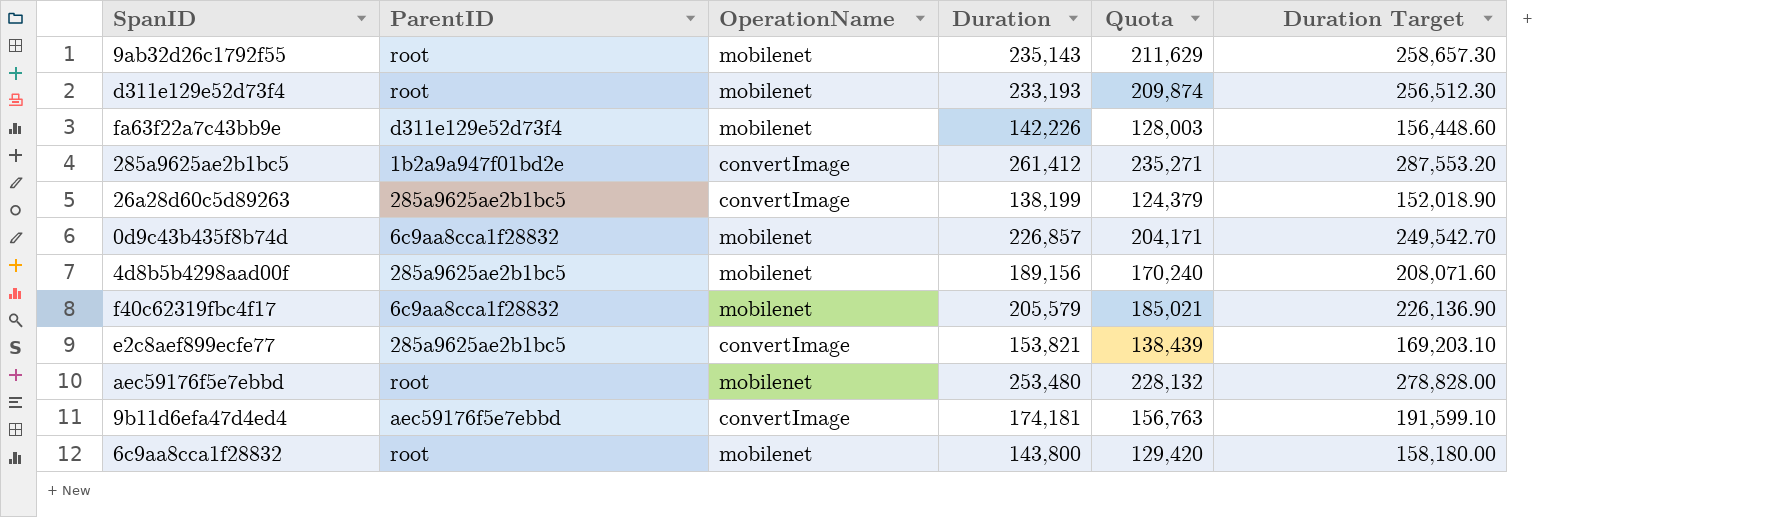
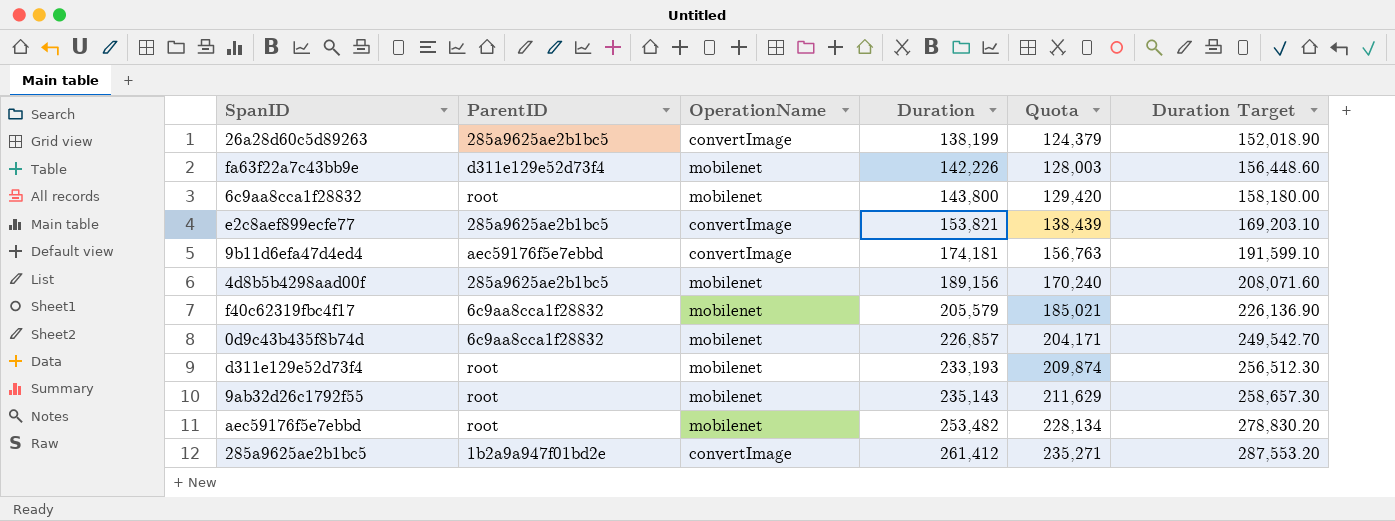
row order: none -> Duration ascending
aec59176f5e7ebbd | Duration: 253,480 -> 253,482
aec59176f5e7ebbd | Quota: 228,132 -> 228,134
aec59176f5e7ebbd | Duration Target: 278,828.00 -> 278,830.20

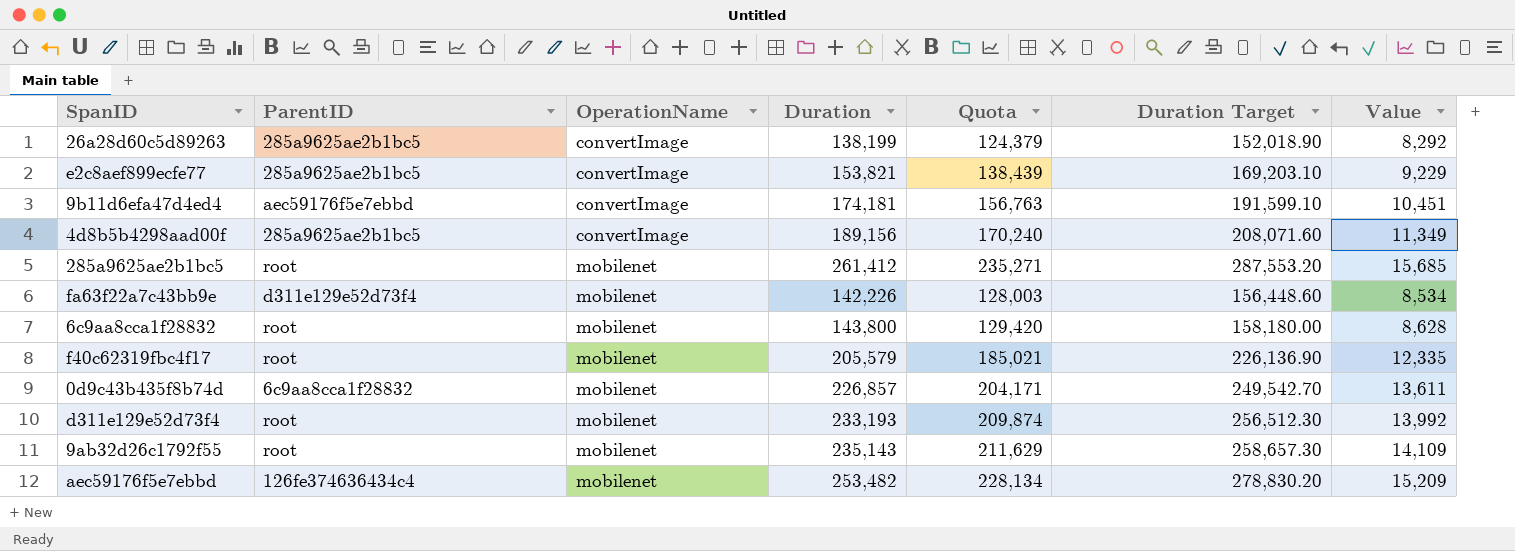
row order: Duration ascending -> OperationName ascending
column Value | formula: none -> [Duration] * 0.06
4d8b5b4298aad00f | OperationName: mobilenet -> convertImage
285a9625ae2b1bc5 | ParentID: 1b2a9a947f01bd2e -> root
285a9625ae2b1bc5 | OperationName: convertImage -> mobilenet
f40c62319fbc4f17 | ParentID: 6c9aa8cca1f28832 -> root
aec59176f5e7ebbd | ParentID: root -> 126fe374636434c4

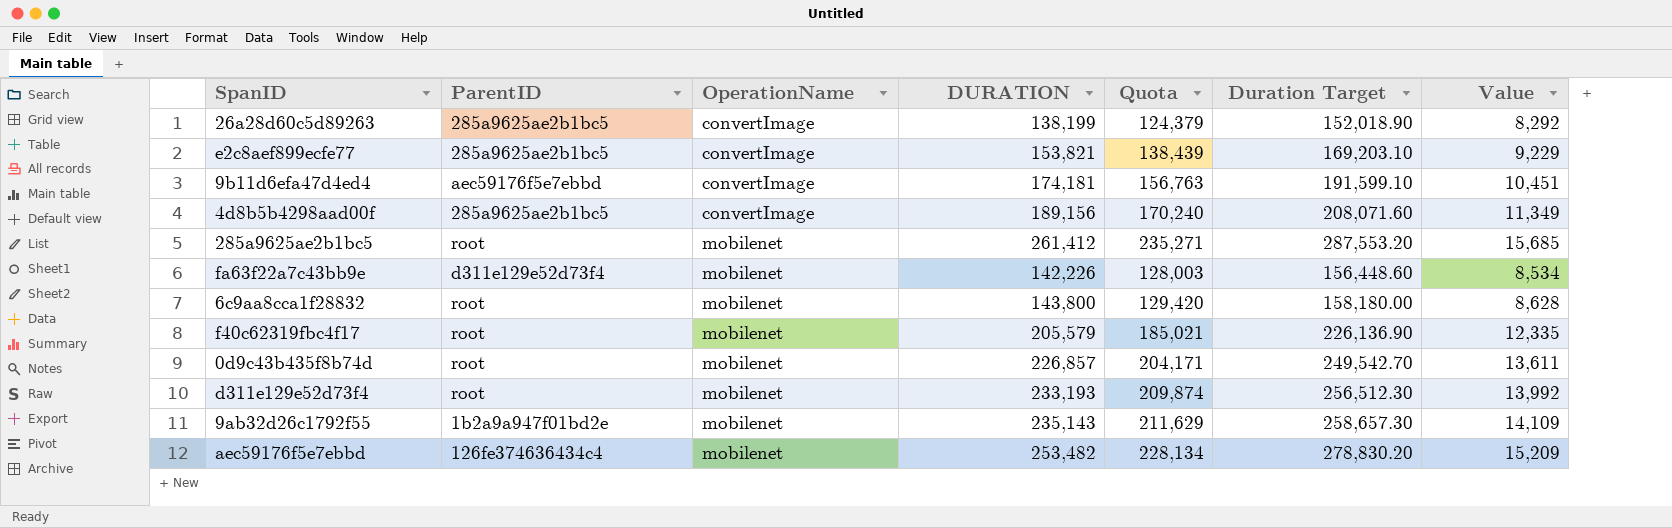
column name: Duration -> DURATION
0d9c43b435f8b74d | ParentID: 6c9aa8cca1f28832 -> root
9ab32d26c1792f55 | ParentID: root -> 1b2a9a947f01bd2e

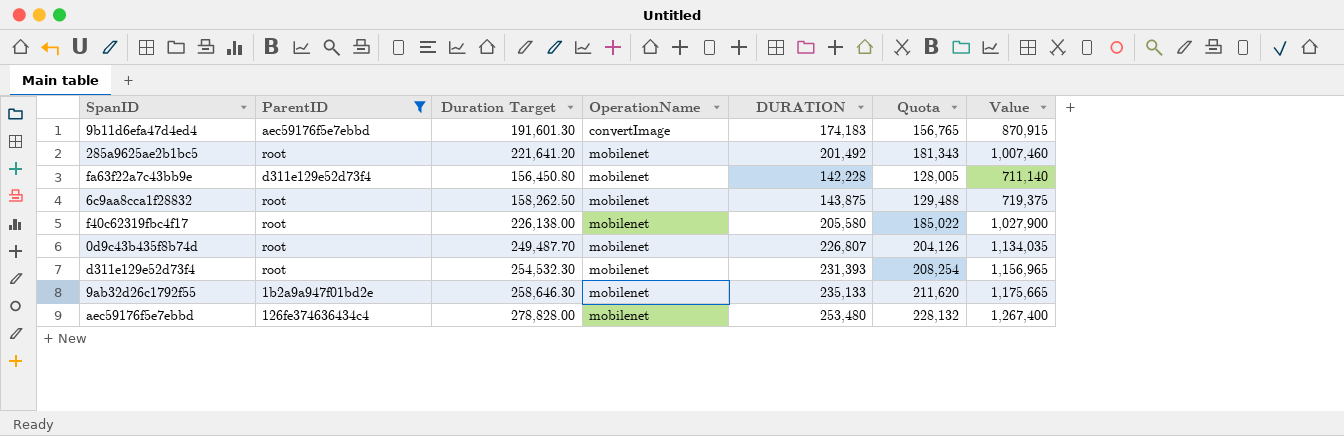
filter: none -> ParentID != 285a9625ae2b1bc5
column Duration Target | position: 6 -> 3
column Value | formula: [DURATION] * 0.06 -> [DURATION] * 5
9b11d6efa47d4ed4 | Duration Target: 191,599.10 -> 191,601.30
9b11d6efa47d4ed4 | DURATION: 174,181 -> 174,183
9b11d6efa47d4ed4 | Quota: 156,763 -> 156,765
285a9625ae2b1bc5 | Duration Target: 287,553.20 -> 221,641.20
285a9625ae2b1bc5 | DURATION: 261,412 -> 201,492
285a9625ae2b1bc5 | Quota: 235,271 -> 181,343
fa63f22a7c43bb9e | Duration Target: 156,448.60 -> 156,450.80
fa63f22a7c43bb9e | DURATION: 142,226 -> 142,228
fa63f22a7c43bb9e | Quota: 128,003 -> 128,005
6c9aa8cca1f28832 | Duration Target: 158,180.00 -> 158,262.50
6c9aa8cca1f28832 | DURATION: 143,800 -> 143,875
6c9aa8cca1f28832 | Quota: 129,420 -> 129,488
f40c62319fbc4f17 | Duration Target: 226,136.90 -> 226,138.00
f40c62319fbc4f17 | DURATION: 205,579 -> 205,580
f40c62319fbc4f17 | Quota: 185,021 -> 185,022
0d9c43b435f8b74d | Duration Target: 249,542.70 -> 249,487.70
0d9c43b435f8b74d | DURATION: 226,857 -> 226,807
0d9c43b435f8b74d | Quota: 204,171 -> 204,126
d311e129e52d73f4 | Duration Target: 256,512.30 -> 254,532.30
d311e129e52d73f4 | DURATION: 233,193 -> 231,393
d311e129e52d73f4 | Quota: 209,874 -> 208,254
9ab32d26c1792f55 | Duration Target: 258,657.30 -> 258,646.30
9ab32d26c1792f55 | DURATION: 235,143 -> 235,133
9ab32d26c1792f55 | Quota: 211,629 -> 211,620
aec59176f5e7ebbd | Duration Target: 278,830.20 -> 278,828.00
aec59176f5e7ebbd | DURATION: 253,482 -> 253,480
aec59176f5e7ebbd | Quota: 228,134 -> 228,132

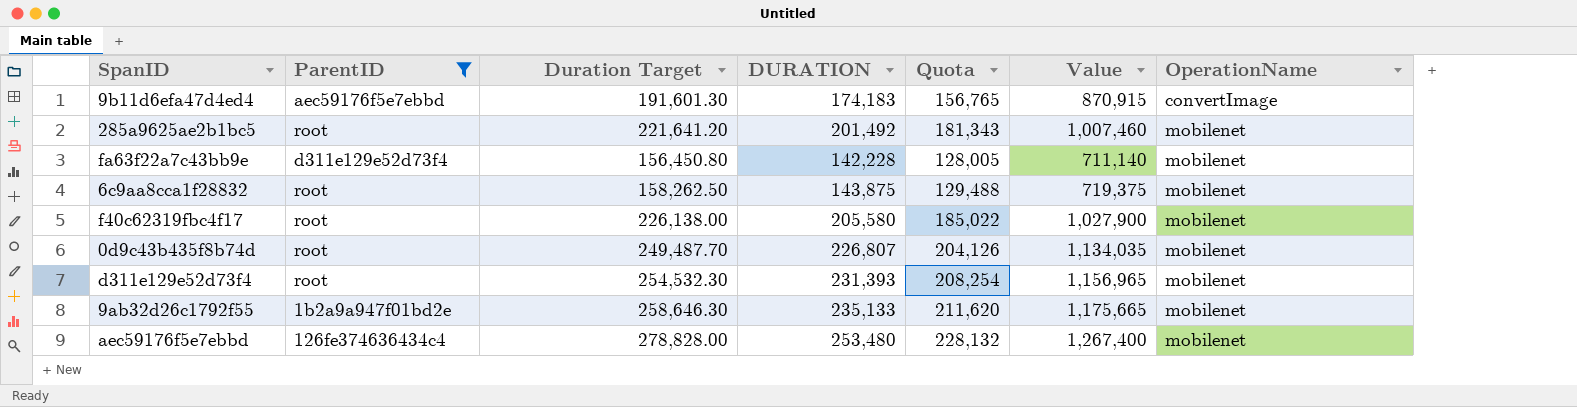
column OperationName | position: 4 -> 7

